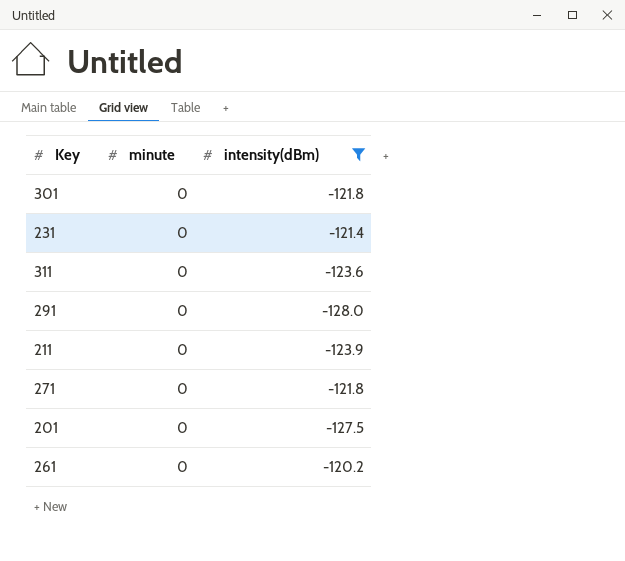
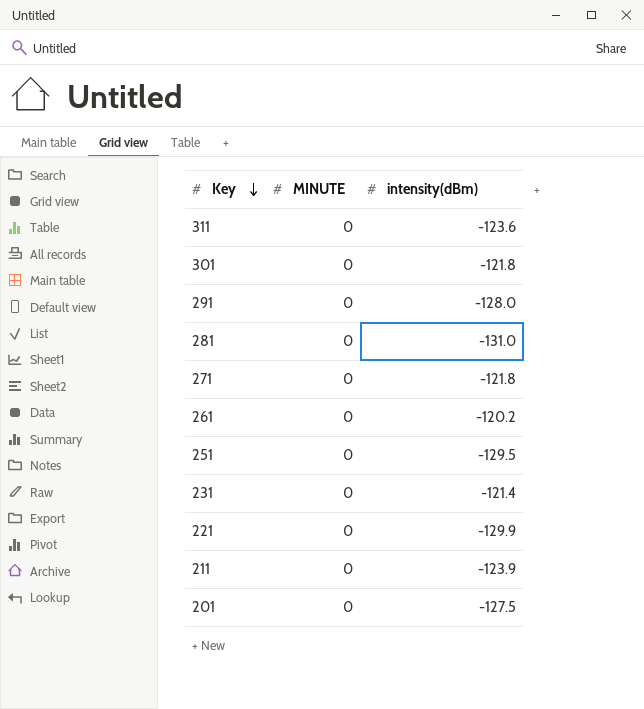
filter: intensity(dBm) >= -128.0 -> none
row order: none -> Key descending
column name: minute -> MINUTE

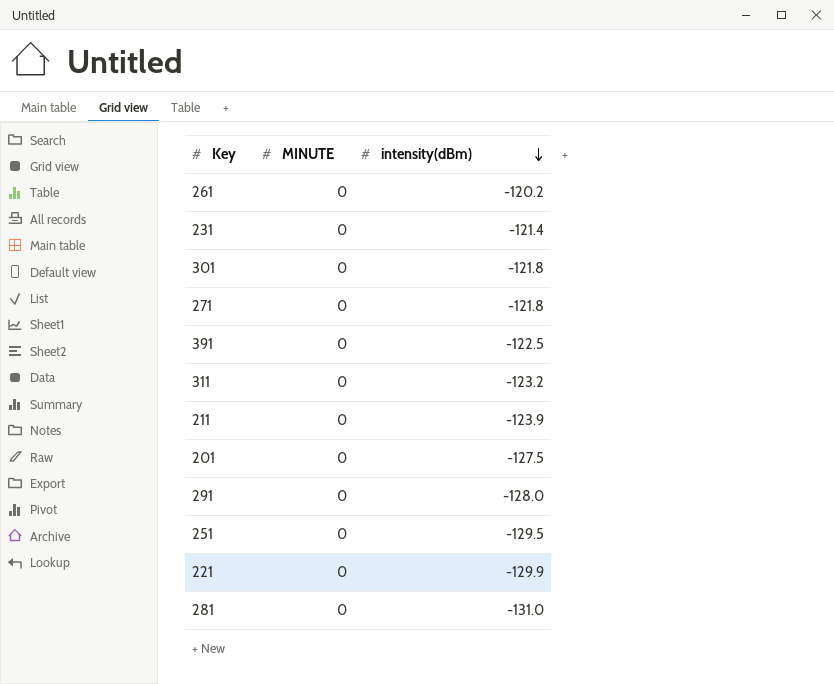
row order: Key descending -> intensity(dBm) descending
row 391: none -> 0 | -122.5
311 | intensity(dBm): -123.6 -> -123.2

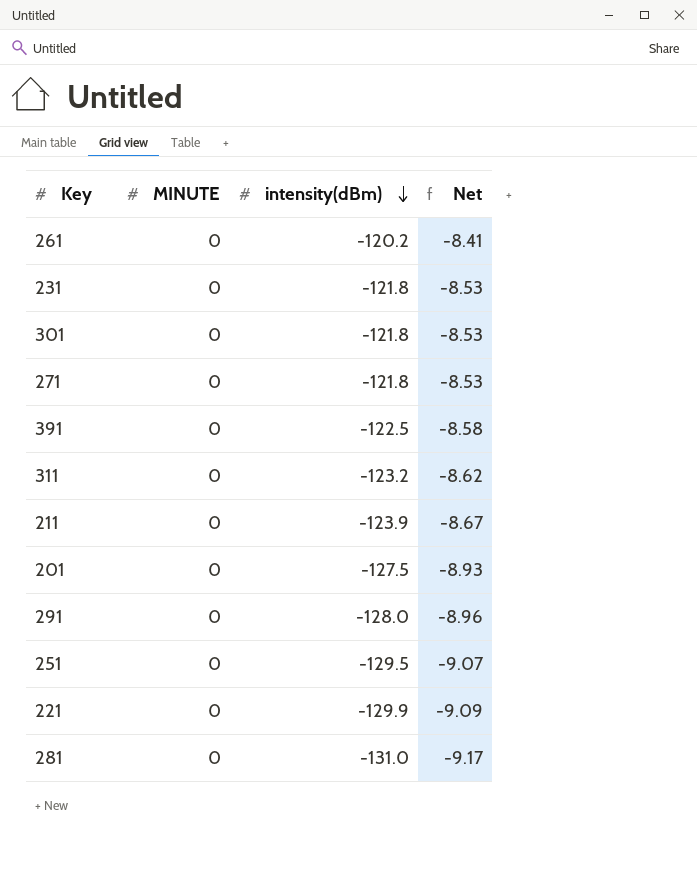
column Net | formula: none -> [intensity(dBm)] * 0.07
231 | intensity(dBm): -121.4 -> -121.8

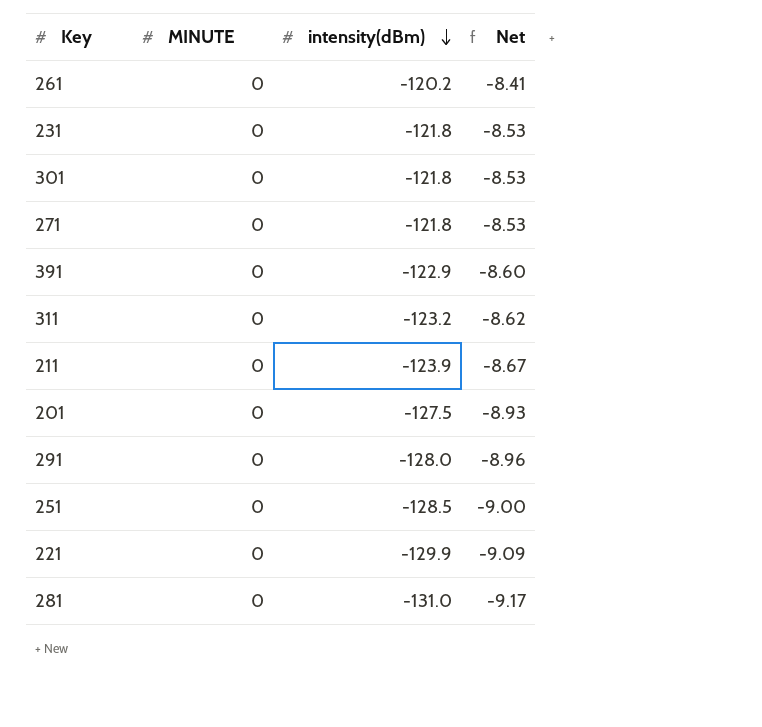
391 | intensity(dBm): -122.5 -> -122.9
391 | Net: -8.58 -> -8.60
251 | intensity(dBm): -129.5 -> -128.5
251 | Net: -9.07 -> -9.00

